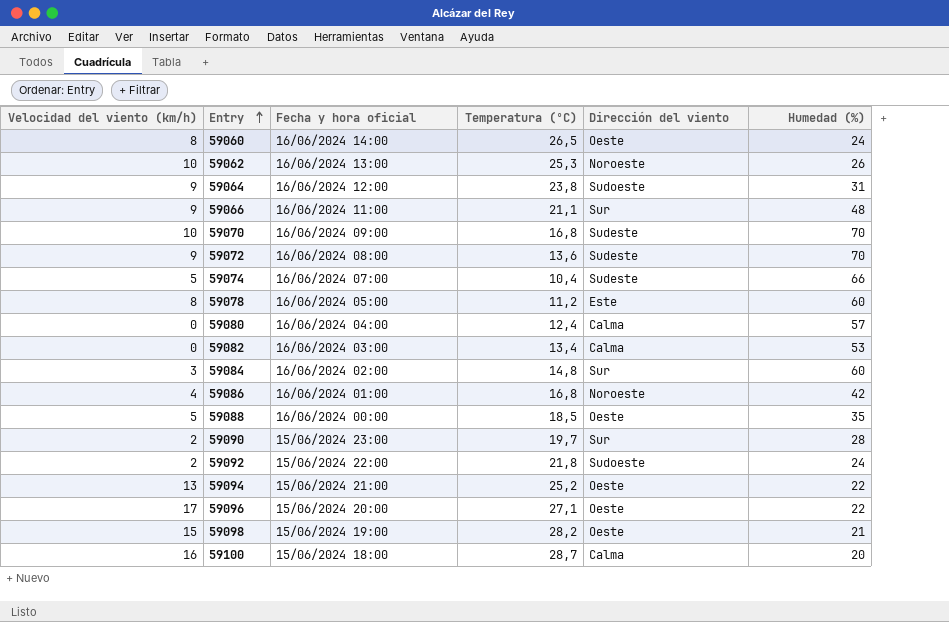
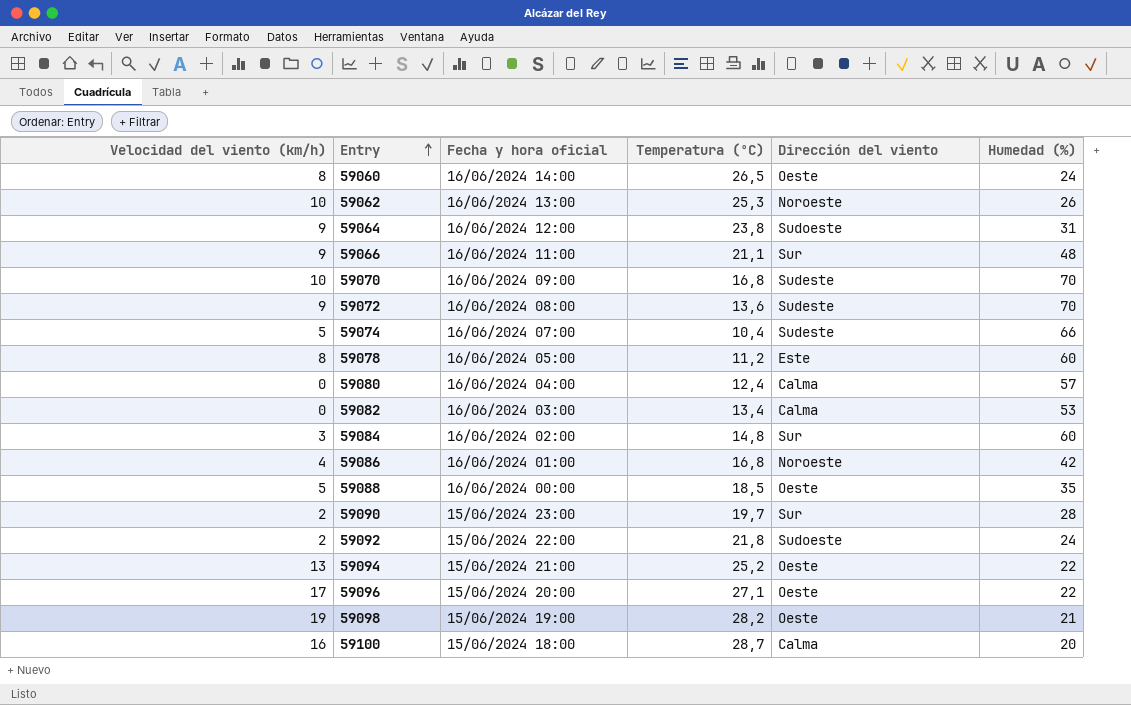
59098 | Velocidad del viento (km/h): 15 -> 19

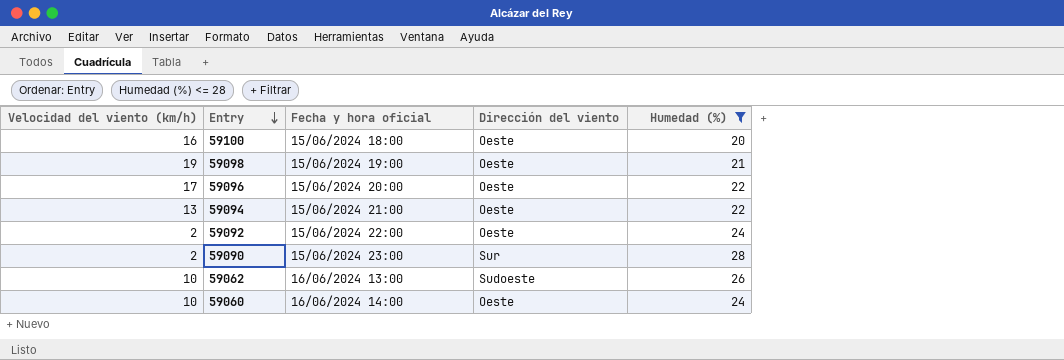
filter: none -> Humedad (%) <= 28
row order: Entry ascending -> Entry descending
column Temperatura (ºC) | position: 4 -> none
59100 | Dirección del viento: Calma -> Oeste
59092 | Dirección del viento: Sudoeste -> Oeste
59062 | Dirección del viento: Noroeste -> Sudoeste
59060 | Velocidad del viento (km/h): 8 -> 10

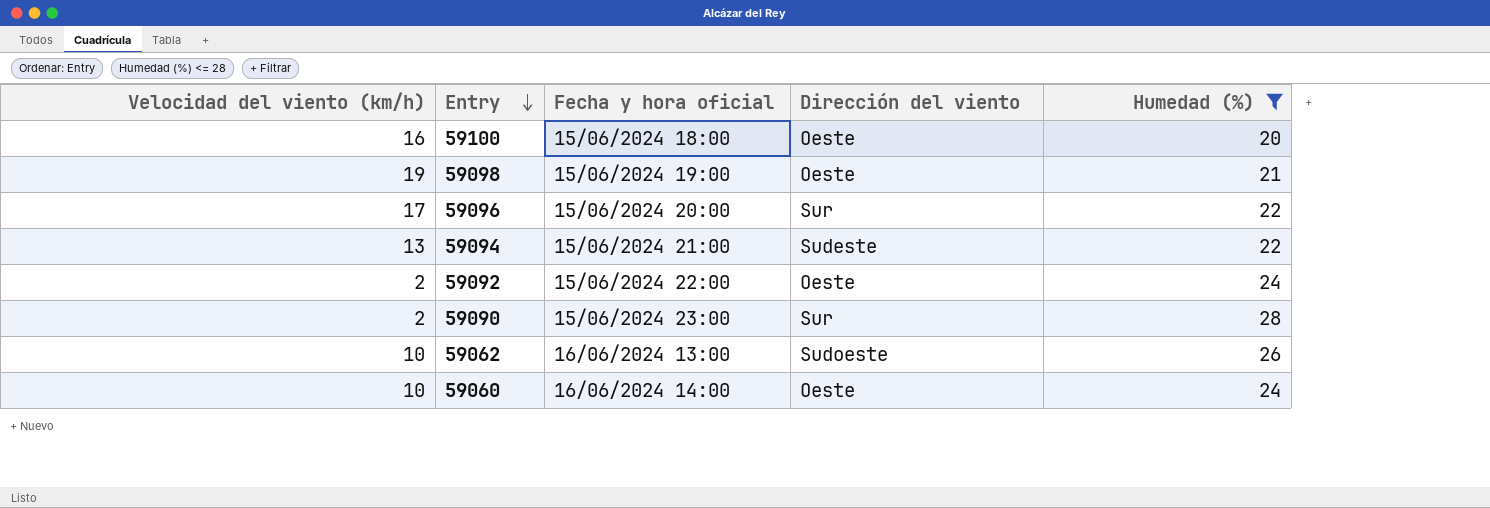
59096 | Dirección del viento: Oeste -> Sur
59094 | Dirección del viento: Oeste -> Sudeste

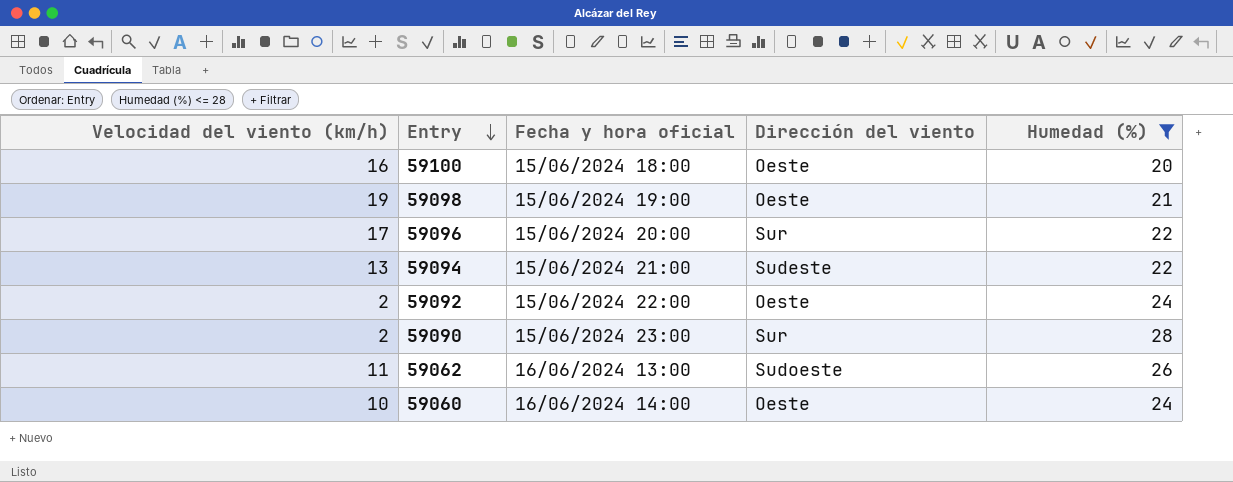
59062 | Velocidad del viento (km/h): 10 -> 11

